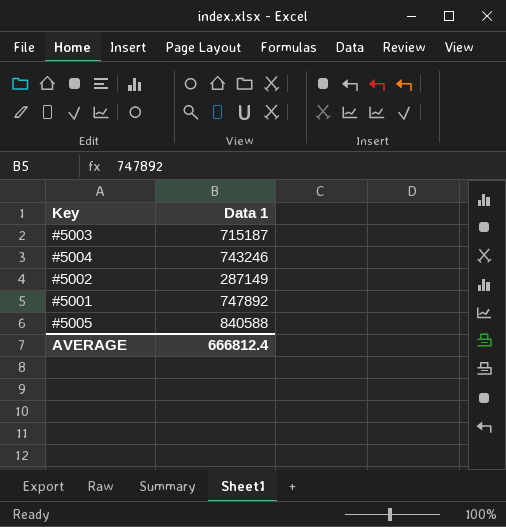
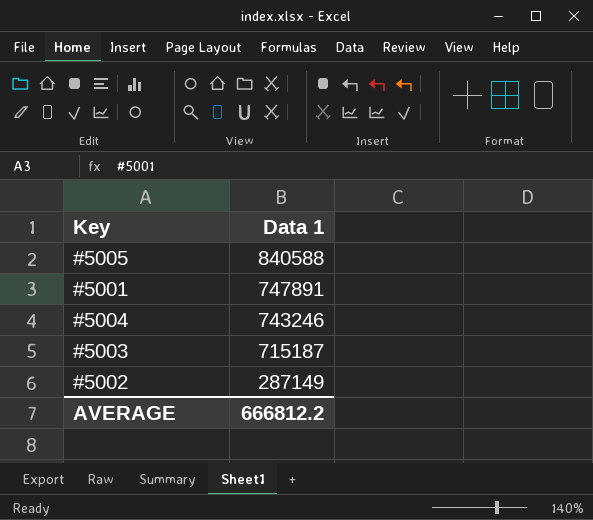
row order: none -> Data 1 descending
#5001 | Data 1: 747892 -> 747891
AVERAGE | Data 1: 666812.4 -> 666812.2

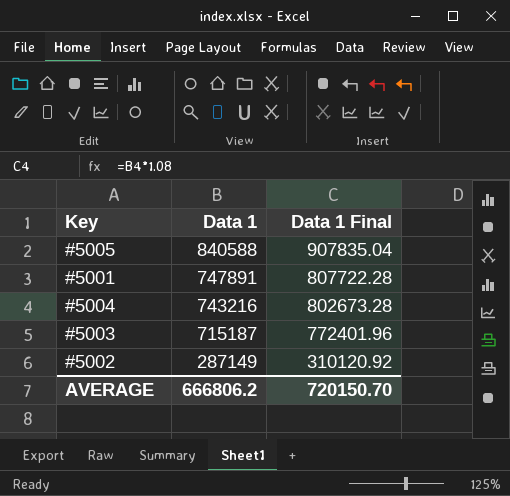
column Data 1 Final | formula: none -> [Data 1] * 1.08
#5004 | Data 1: 743246 -> 743216
AVERAGE | Data 1: 666812.2 -> 666806.2

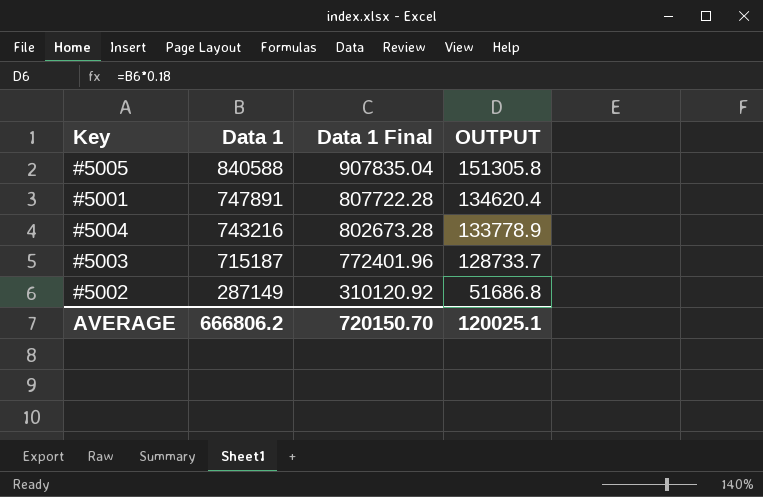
column OUTPUT | formula: none -> [Data 1] * 0.18

